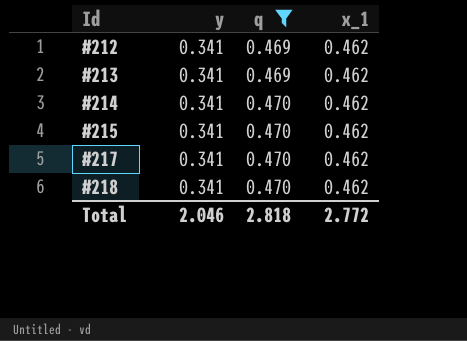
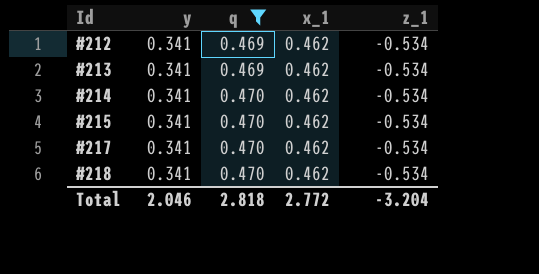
column z_1 | position: none -> 5

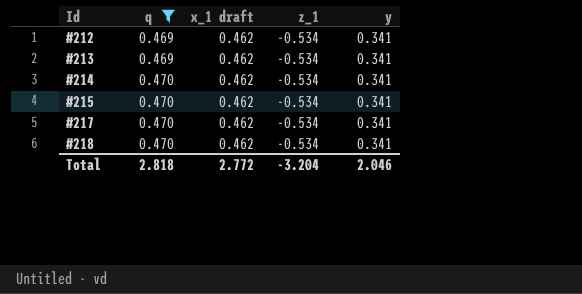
column name: x_1 -> x_1 draft
column y | position: 2 -> 5

